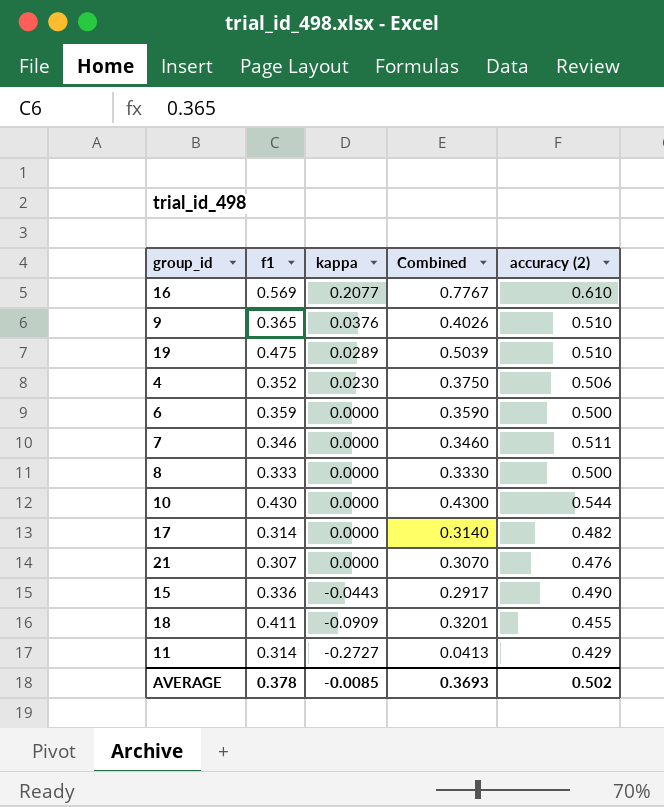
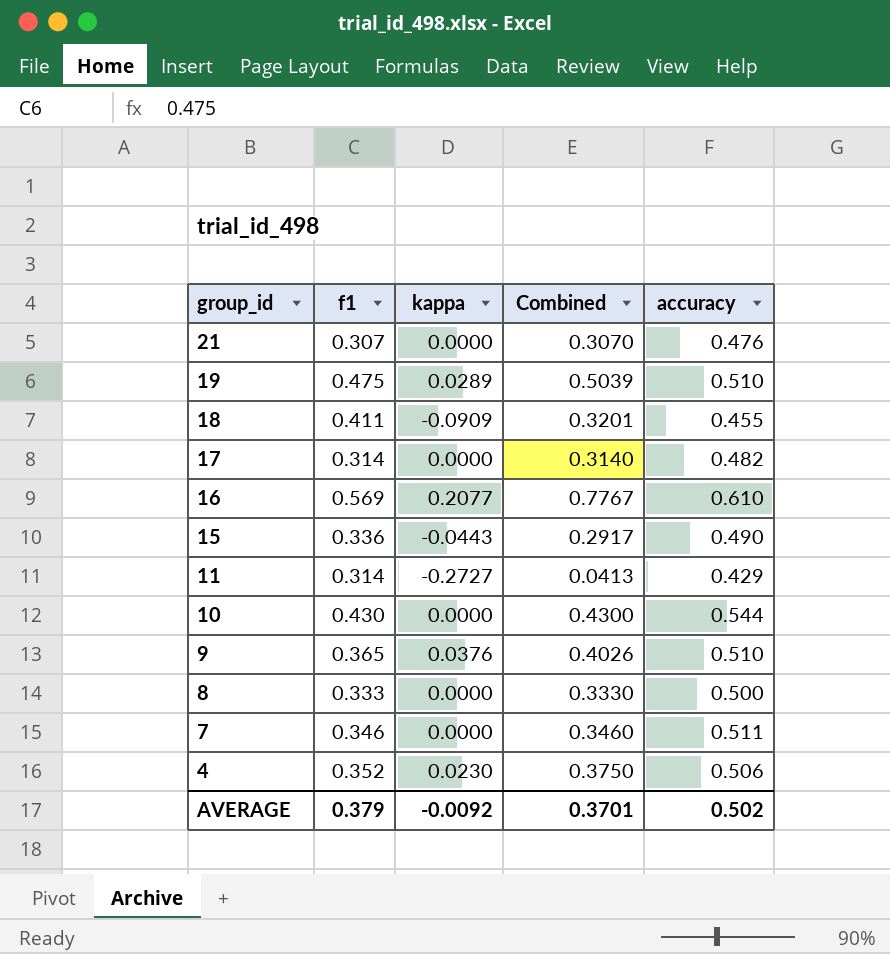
row order: kappa descending -> group_id descending
column name: accuracy (2) -> accuracy
row 6: 0.359 | 0.0000 | 0.3590 | 0.500 -> none
AVERAGE | f1: 0.378 -> 0.379
AVERAGE | kappa: -0.0085 -> -0.0092
AVERAGE | Combined: 0.3693 -> 0.3701

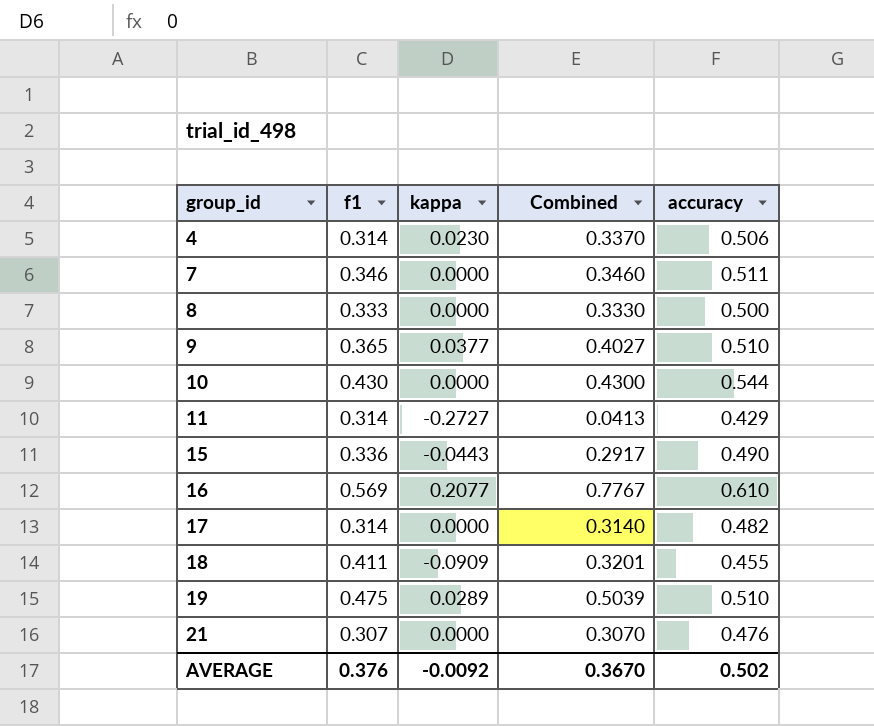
row order: group_id descending -> group_id ascending
4 | f1: 0.352 -> 0.314
4 | Combined: 0.3750 -> 0.3370
9 | kappa: 0.0376 -> 0.0377
9 | Combined: 0.4026 -> 0.4027
AVERAGE | f1: 0.379 -> 0.376
AVERAGE | Combined: 0.3701 -> 0.3670

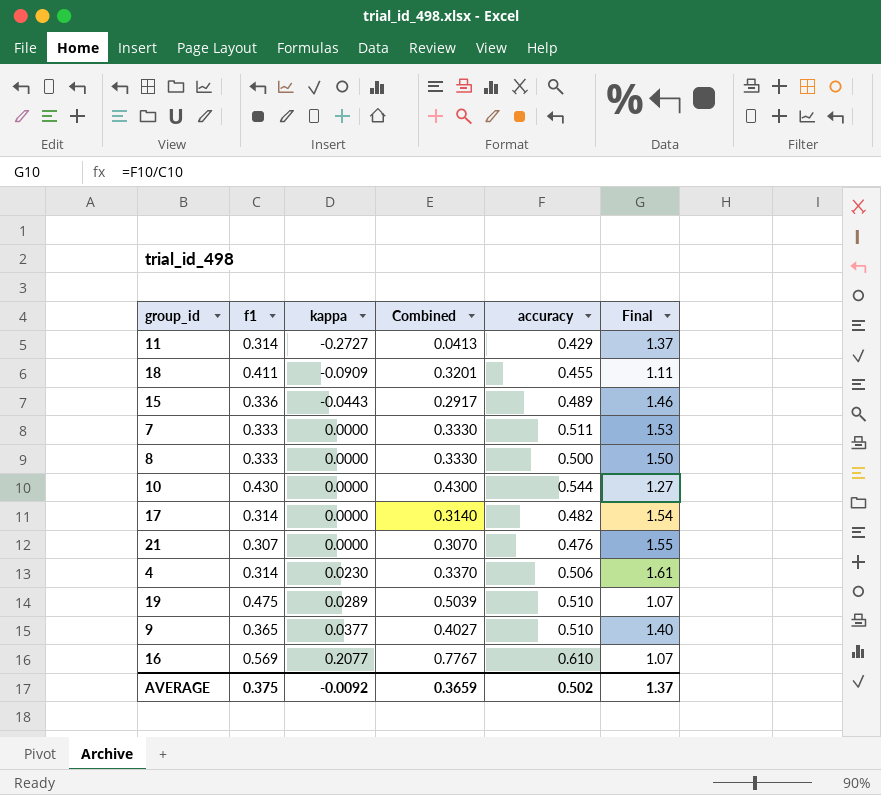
row order: group_id ascending -> kappa ascending
column Final | formula: none -> [accuracy] / [f1]
15 | accuracy: 0.490 -> 0.489
7 | f1: 0.346 -> 0.333
7 | Combined: 0.3460 -> 0.3330
AVERAGE | f1: 0.376 -> 0.375
AVERAGE | Combined: 0.3670 -> 0.3659

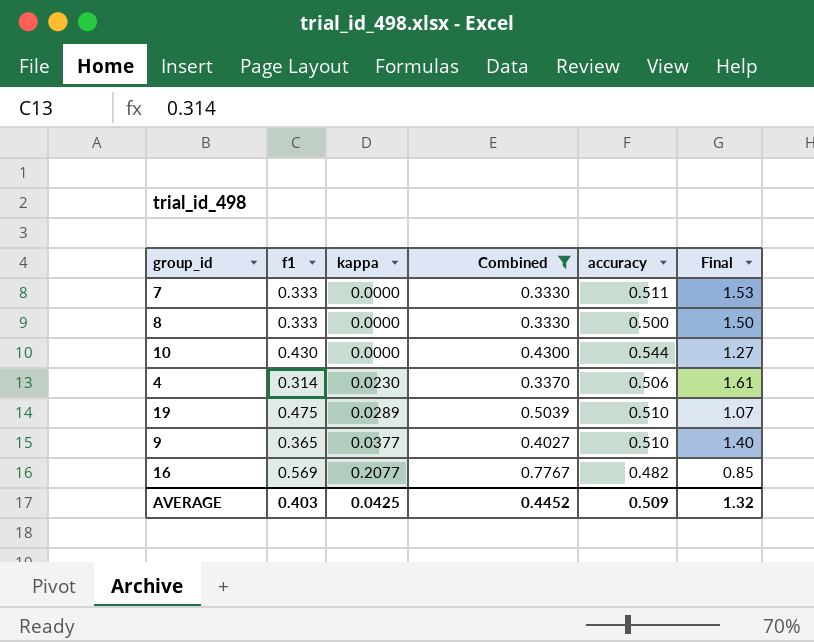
filter: none -> Combined >= 0.3330
16 | accuracy: 0.610 -> 0.482
16 | Final: 1.07 -> 0.85
AVERAGE | f1: 0.375 -> 0.403
AVERAGE | kappa: -0.0092 -> 0.0425
AVERAGE | Combined: 0.3659 -> 0.4452
AVERAGE | accuracy: 0.502 -> 0.509
AVERAGE | Final: 1.37 -> 1.32

